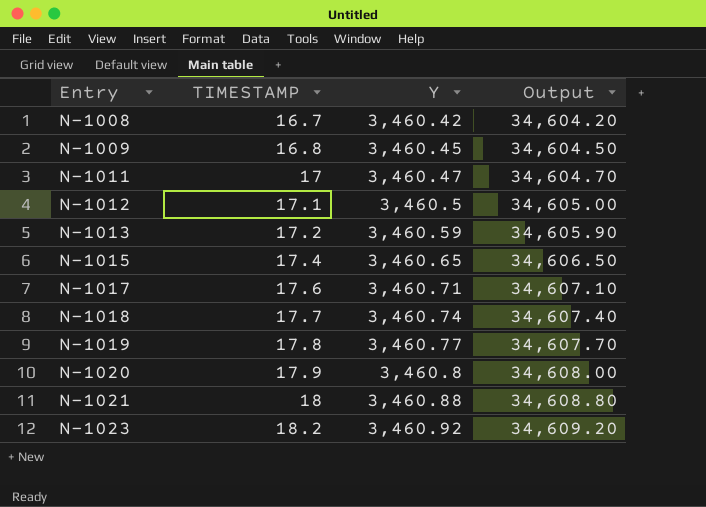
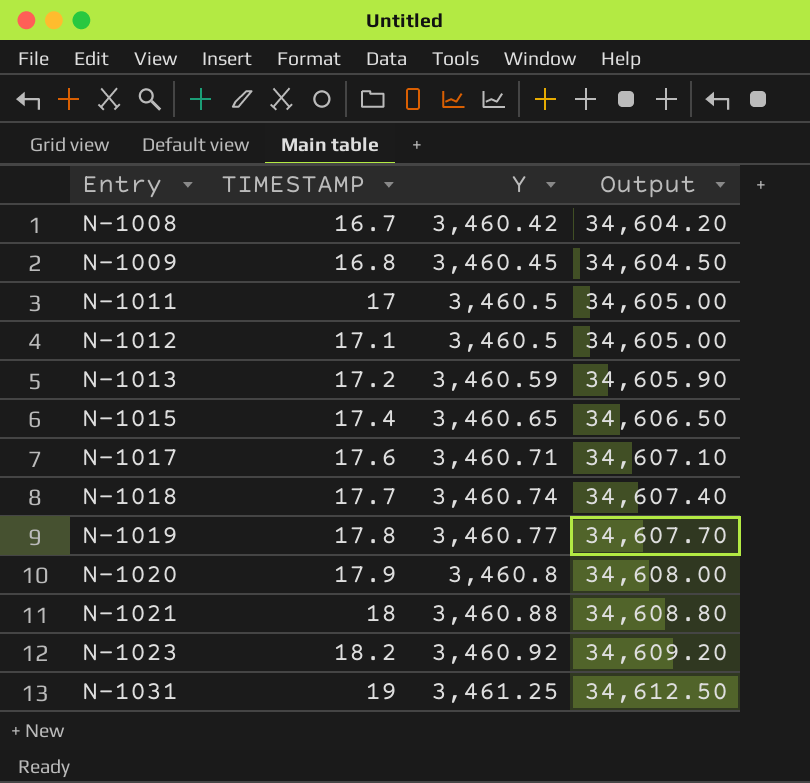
N-1011 | Y: 3,460.47 -> 3,460.5
N-1011 | Output: 34,604.70 -> 34,605.00
row N-1031: none -> 19 | 3,461.25 | 34,612.50

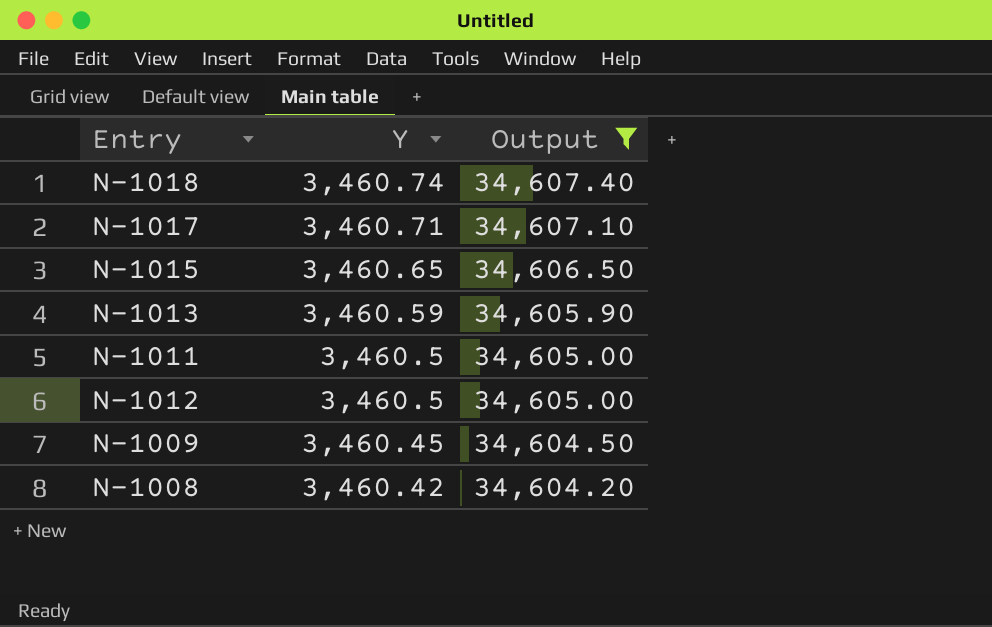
filter: none -> Output <= 34,607.40
row order: Entry ascending -> Y descending
column TIMESTAMP | position: 2 -> none

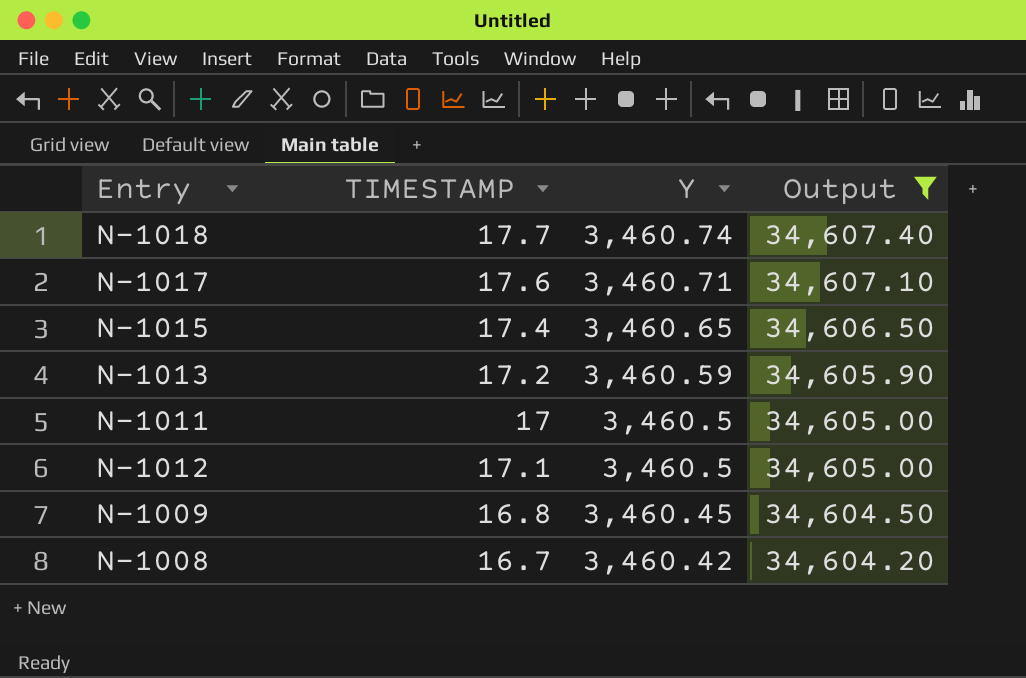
column TIMESTAMP | position: none -> 2

